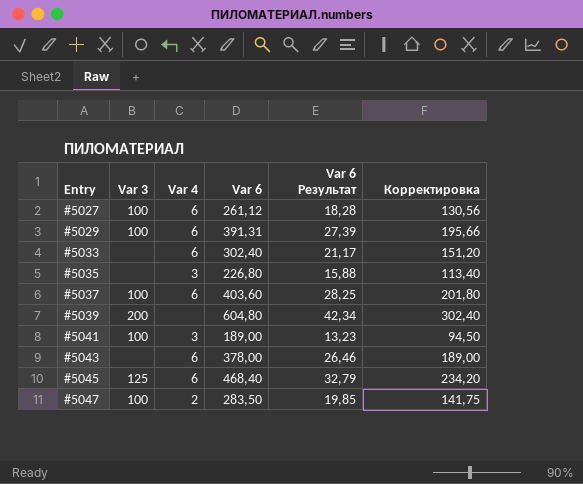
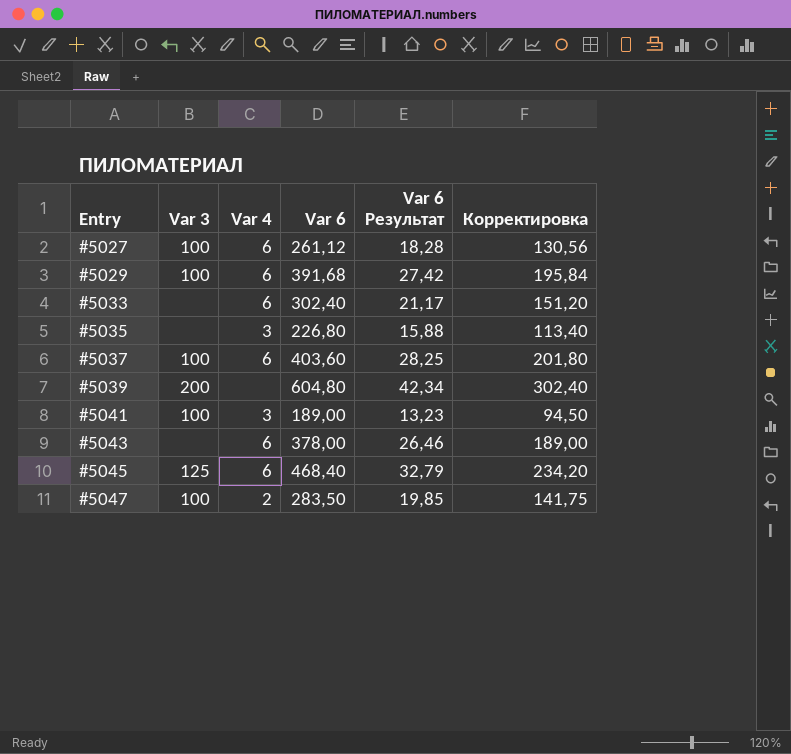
#5029 | Var 6: 391,31 -> 391,68
#5029 | Var 6 Результат: 27,39 -> 27,42
#5029 | Корректировка: 195,66 -> 195,84

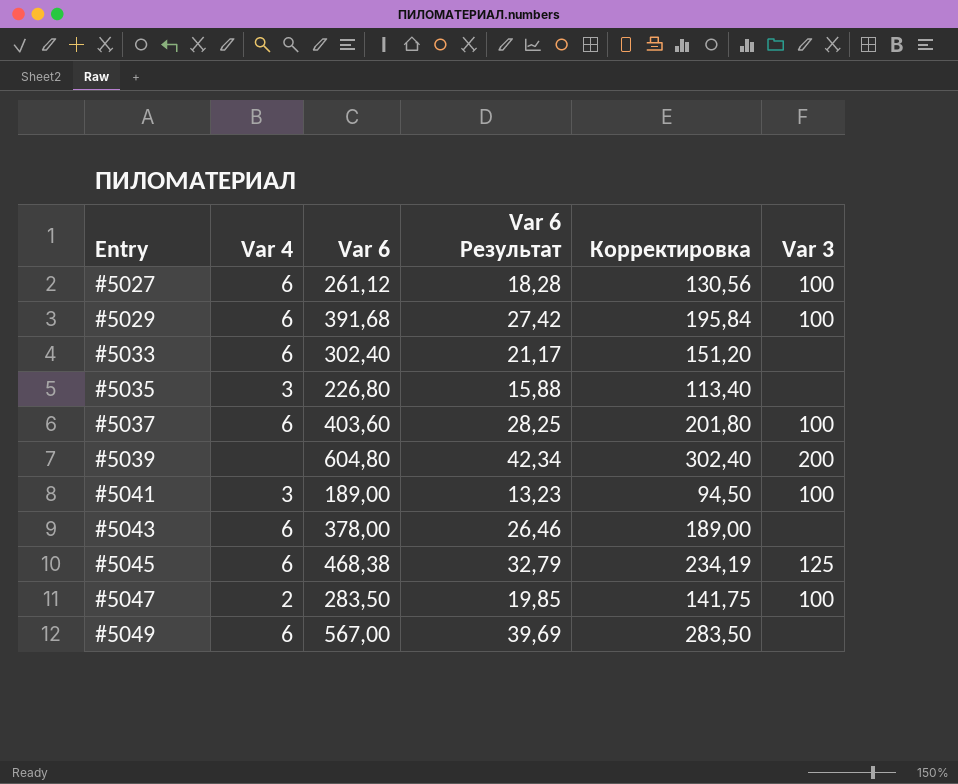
column Var 3 | position: 2 -> 6
#5045 | Var 6: 468,40 -> 468,38
#5045 | Корректировка: 234,20 -> 234,19
row #5049: none -> 6 | 567,00 | 39,69 | 283,50 | none

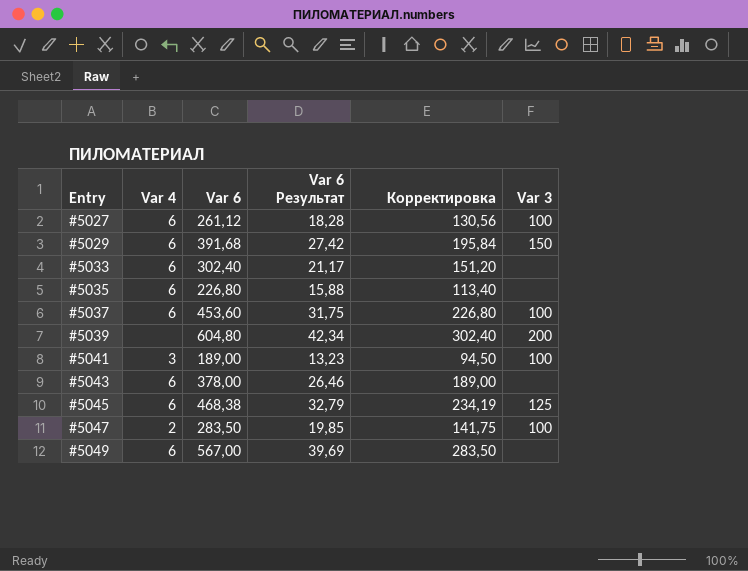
#5029 | Var 3: 100 -> 150
#5035 | Var 4: 3 -> 6
#5037 | Var 6: 403,60 -> 453,60
#5037 | Var 6 Результат: 28,25 -> 31,75
#5037 | Корректировка: 201,80 -> 226,80

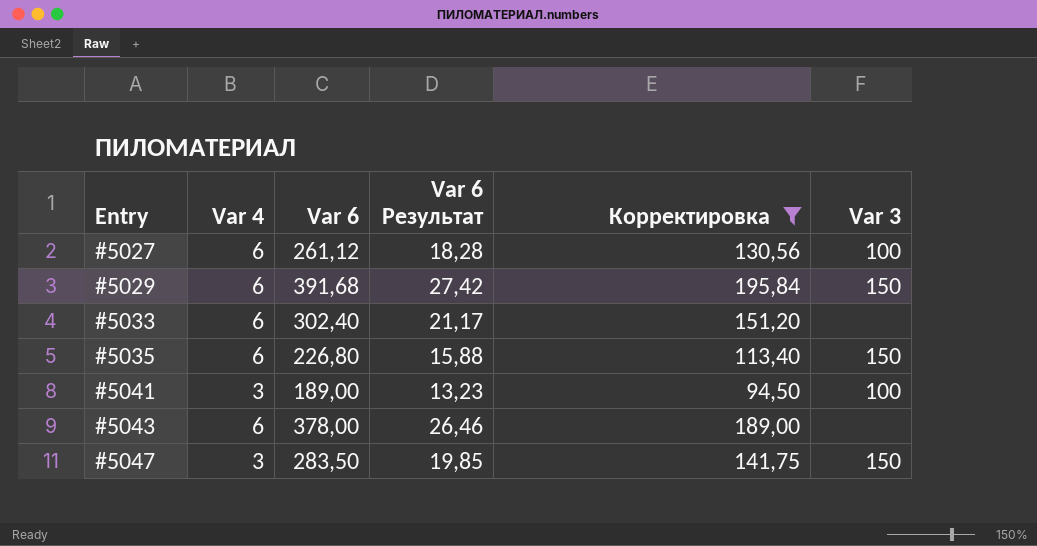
filter: none -> Корректировка <= 195,84
#5035 | Var 3: none -> 150
#5047 | Var 4: 2 -> 3
#5047 | Var 3: 100 -> 150

